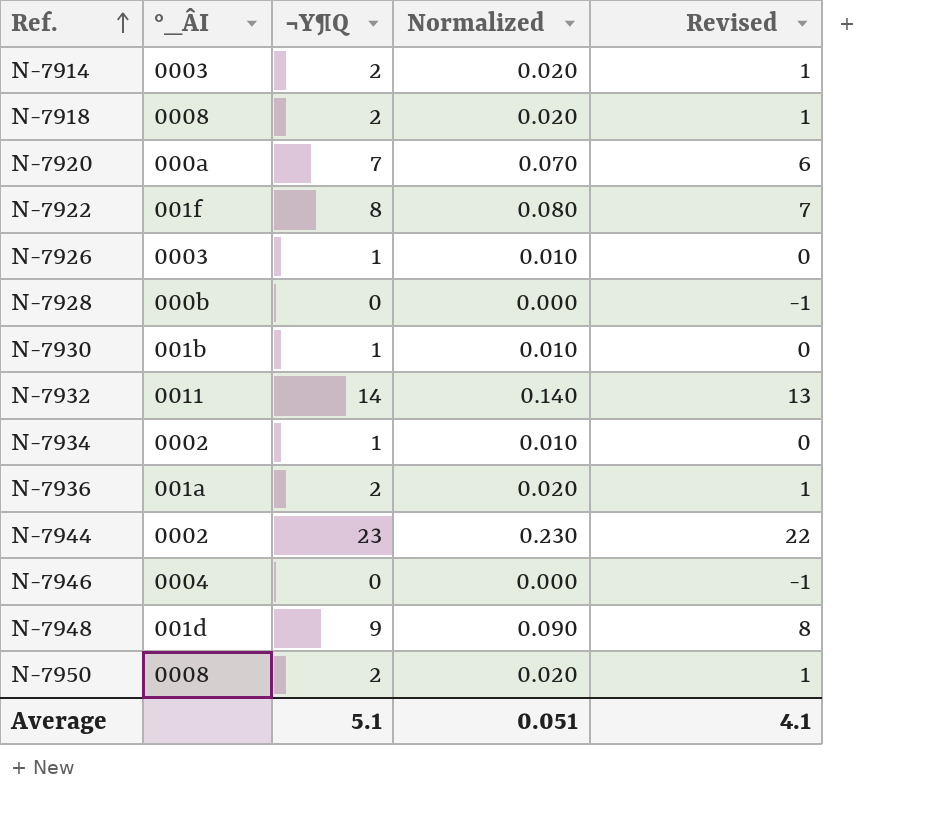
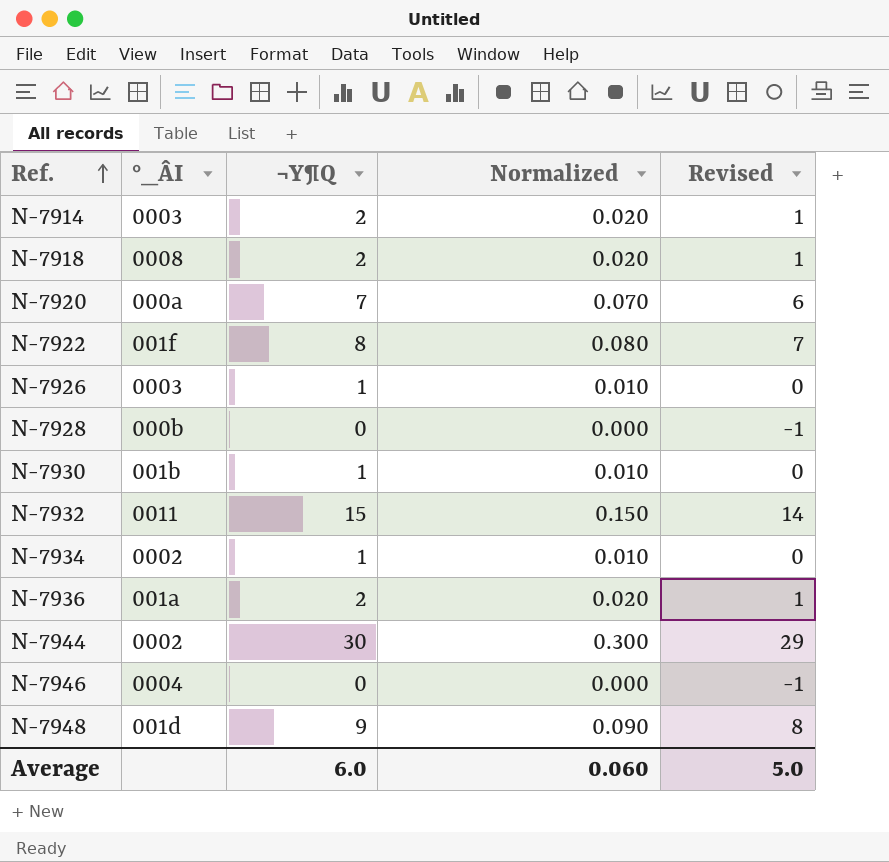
row N-7950: 0008 | 2 | 0.020 | 1 -> none
N-7932 | ¬Y¶Q: 14 -> 15
N-7932 | Normalized: 0.140 -> 0.150
N-7932 | Revised: 13 -> 14
N-7944 | ¬Y¶Q: 23 -> 30
N-7944 | Normalized: 0.230 -> 0.300
N-7944 | Revised: 22 -> 29
Average | ¬Y¶Q: 5.1 -> 6.0
Average | Normalized: 0.051 -> 0.060
Average | Revised: 4.1 -> 5.0

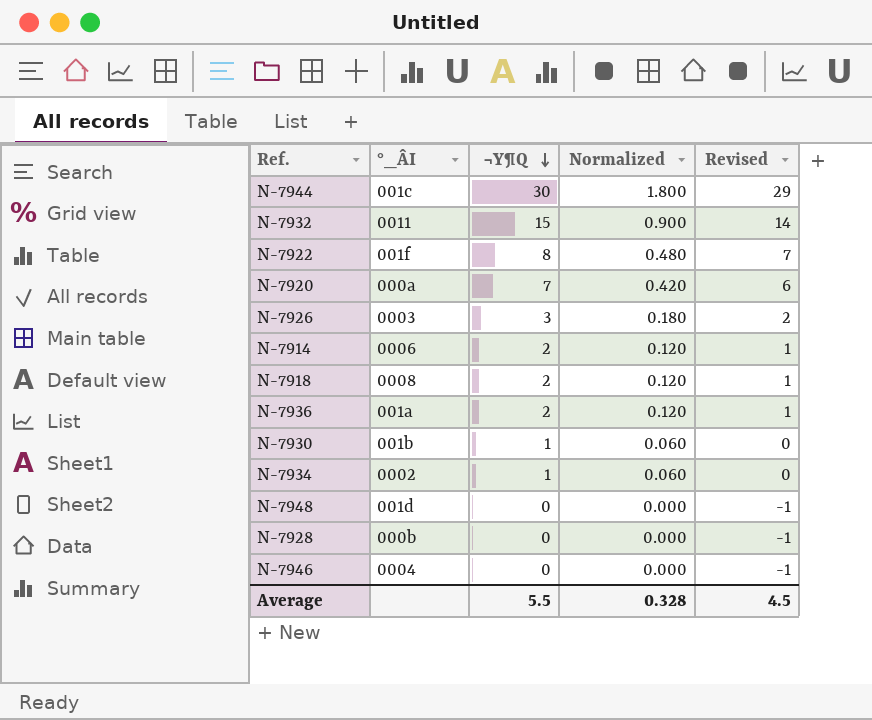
row order: Ref. ascending -> ¬Y¶Q descending
column Normalized | formula: [¬Y¶Q] * 0.01 -> [¬Y¶Q] * 0.06
N-7944 | °_ÂI: 0002 -> 001c
N-7926 | ¬Y¶Q: 1 -> 3
N-7926 | Revised: 0 -> 2
N-7914 | °_ÂI: 0003 -> 0006
N-7948 | ¬Y¶Q: 9 -> 0
N-7948 | Revised: 8 -> -1
Average | ¬Y¶Q: 6.0 -> 5.5
Average | Normalized: 0.060 -> 0.328
Average | Revised: 5.0 -> 4.5

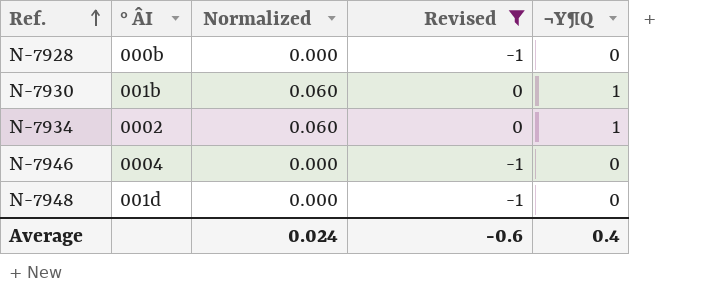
filter: none -> Revised <= 0
row order: ¬Y¶Q descending -> Ref. ascending
column name: °_ÂI -> ° ÂI
column ¬Y¶Q | position: 3 -> 5
Average | Normalized: 0.328 -> 0.024
Average | Revised: 4.5 -> -0.6
Average | ¬Y¶Q: 5.5 -> 0.4

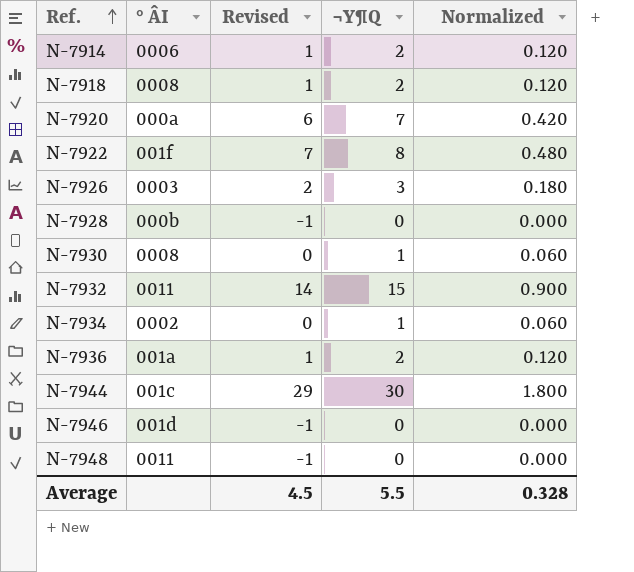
filter: Revised <= 0 -> none
column Normalized | position: 3 -> 5
N-7930 | ° ÂI: 001b -> 0008
N-7946 | ° ÂI: 0004 -> 001d
N-7948 | ° ÂI: 001d -> 0011
Average | Revised: -0.6 -> 4.5
Average | ¬Y¶Q: 0.4 -> 5.5
Average | Normalized: 0.024 -> 0.328

